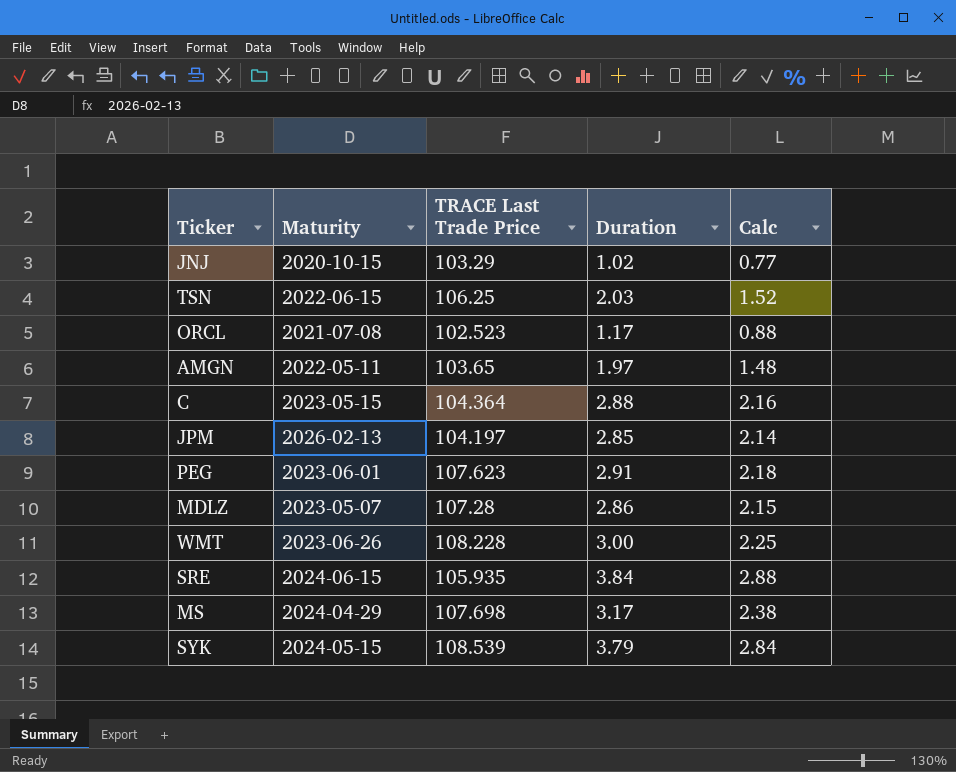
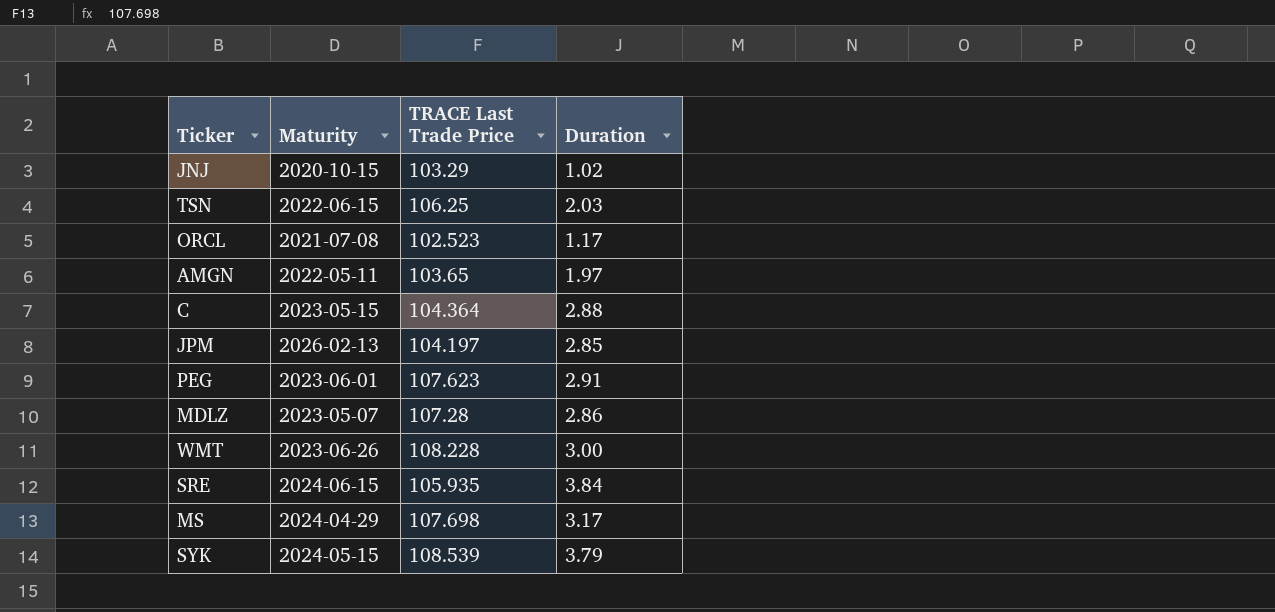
column Calc | formula: [Duration] * 0.75 -> none

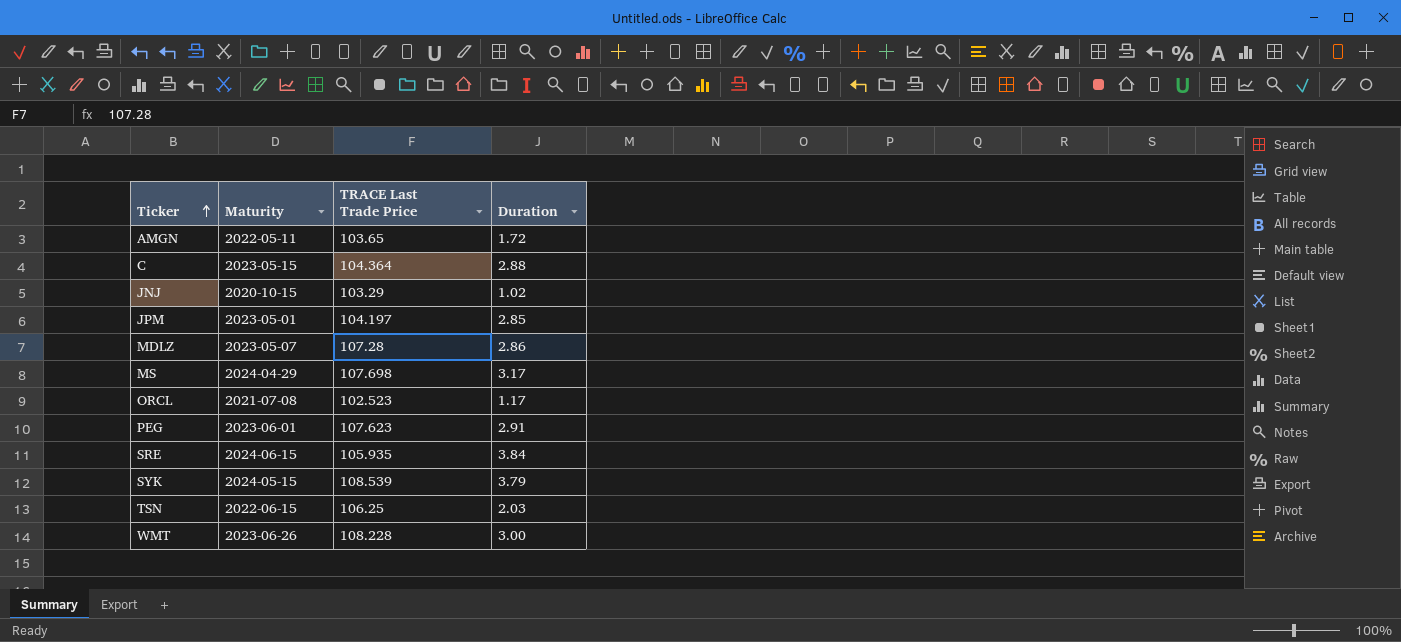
row order: none -> Ticker ascending
AMGN | Duration: 1.97 -> 1.72
JPM | Maturity: 2026-02-13 -> 2023-05-01

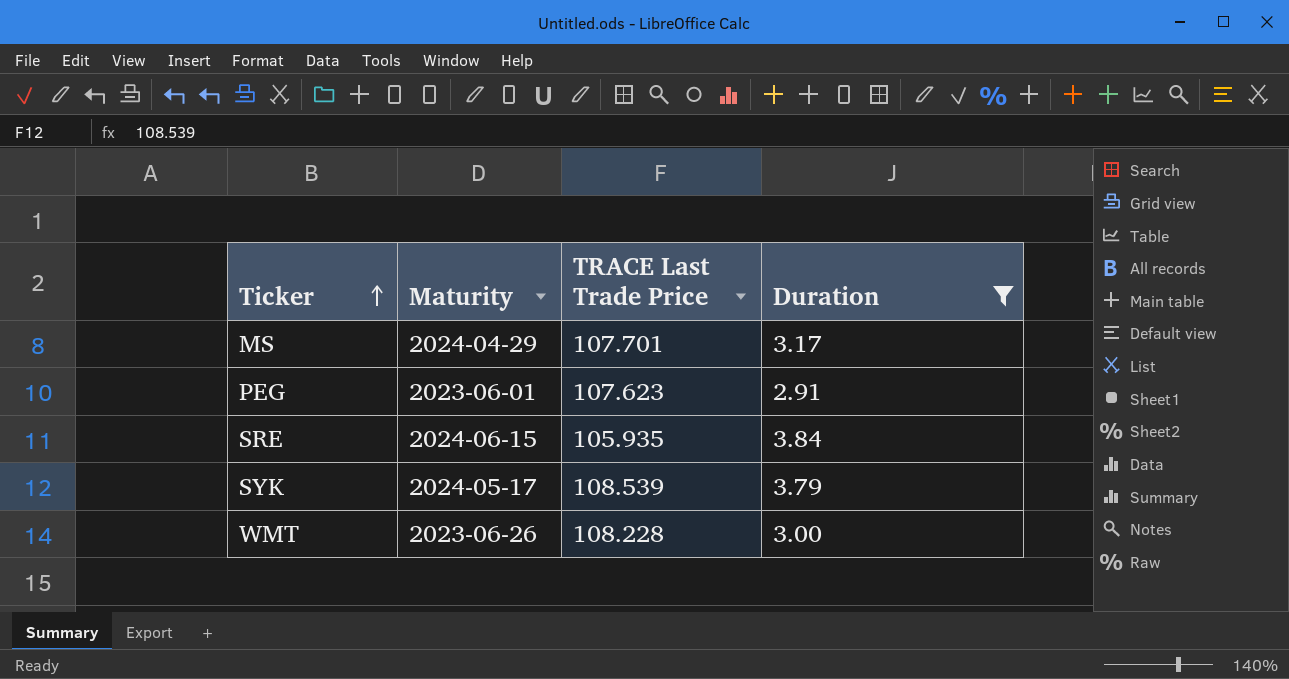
filter: none -> Duration >= 2.91
MS | TRACE Last Trade Price: 107.698 -> 107.701
SYK | Maturity: 2024-05-15 -> 2024-05-17

